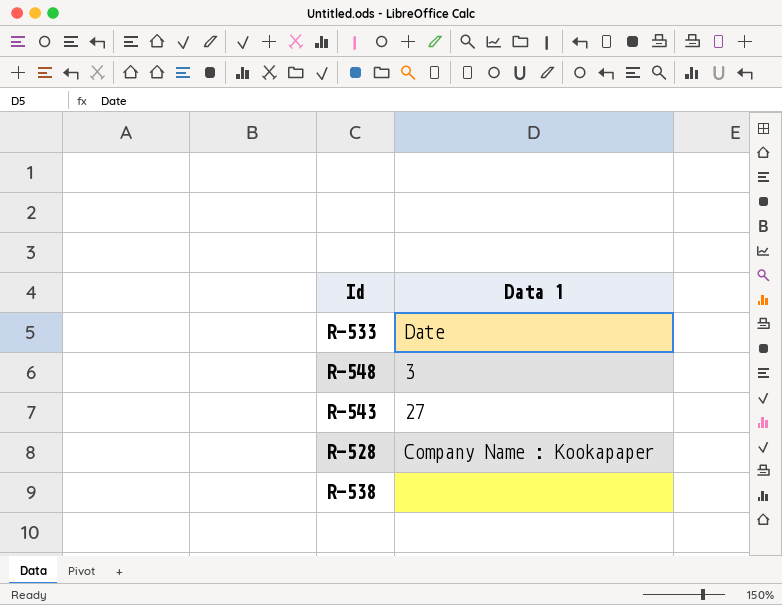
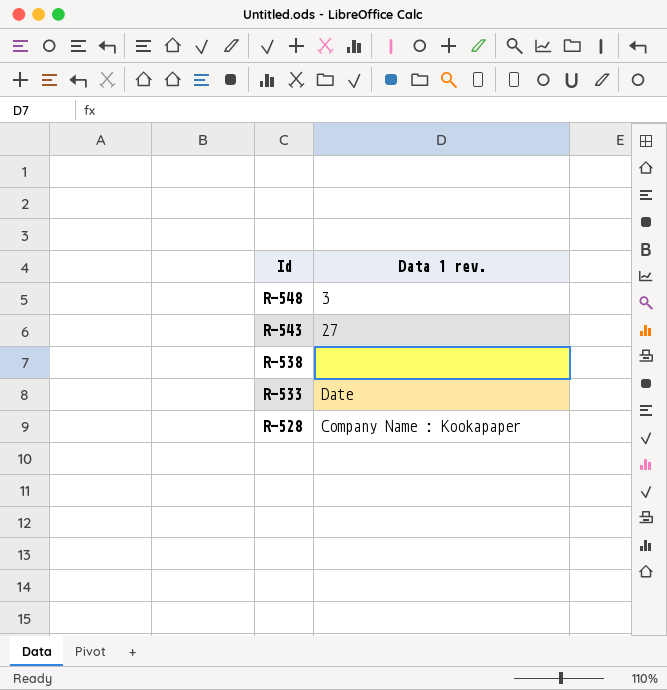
row order: none -> Id descending
column name: Data 1 -> Data 1 rev.

